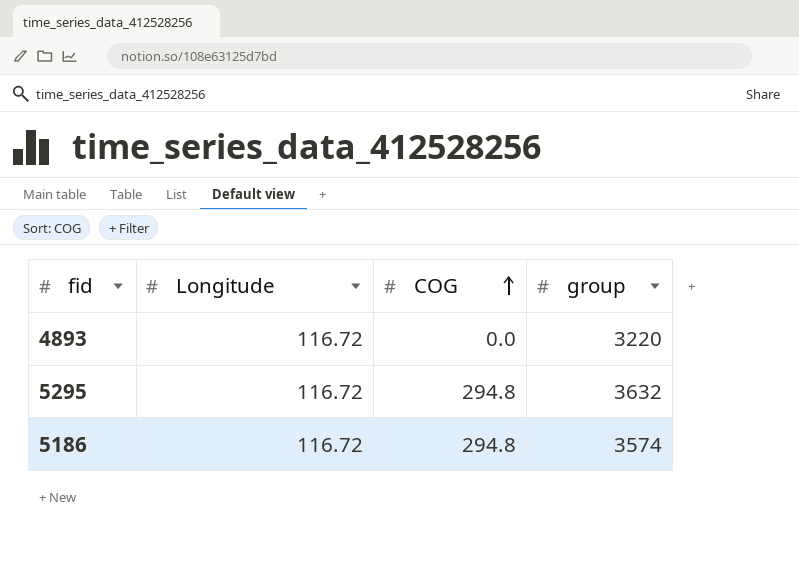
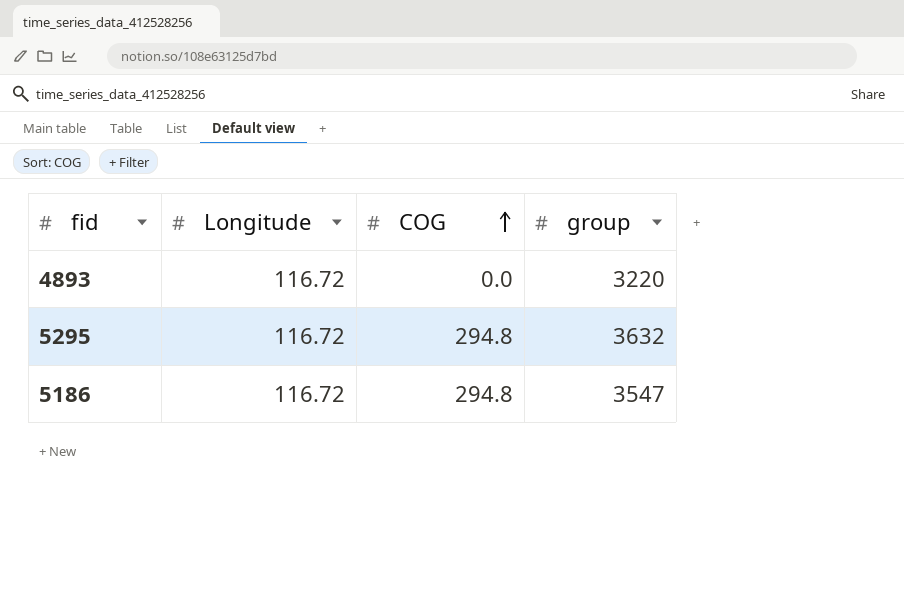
5186 | group: 3574 -> 3547

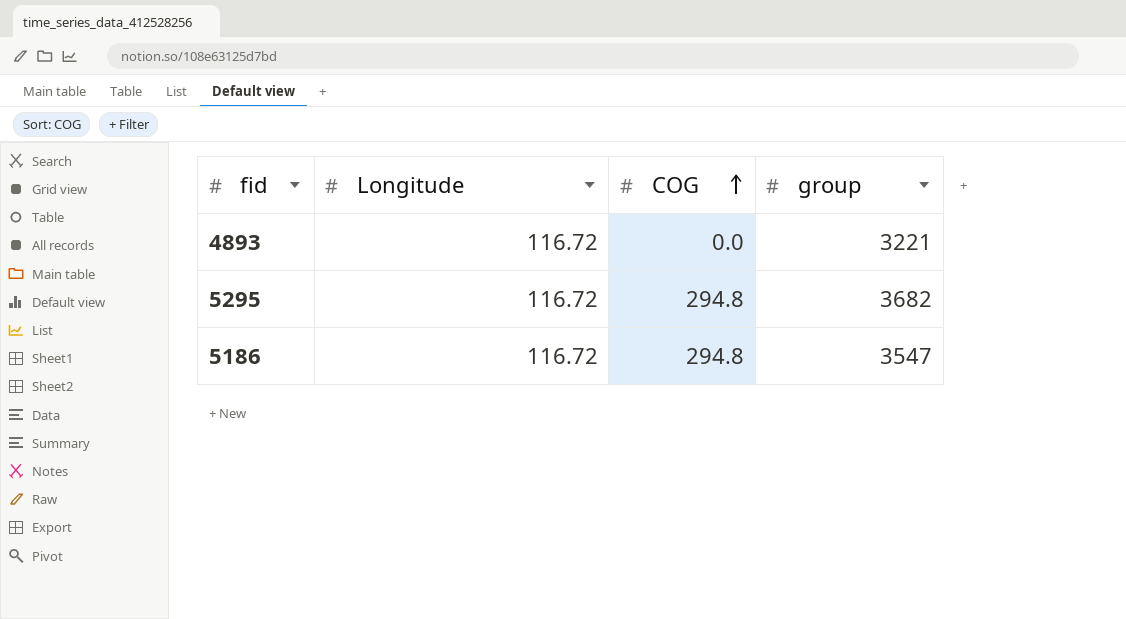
4893 | group: 3220 -> 3221
5295 | group: 3632 -> 3682

